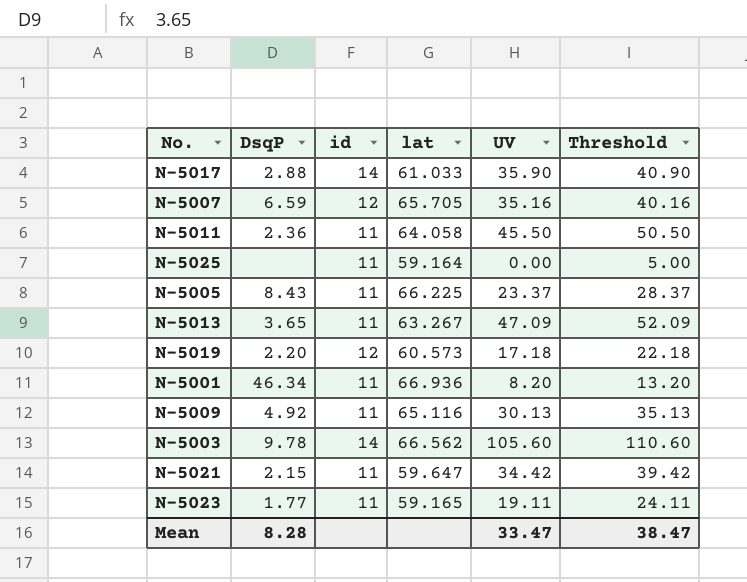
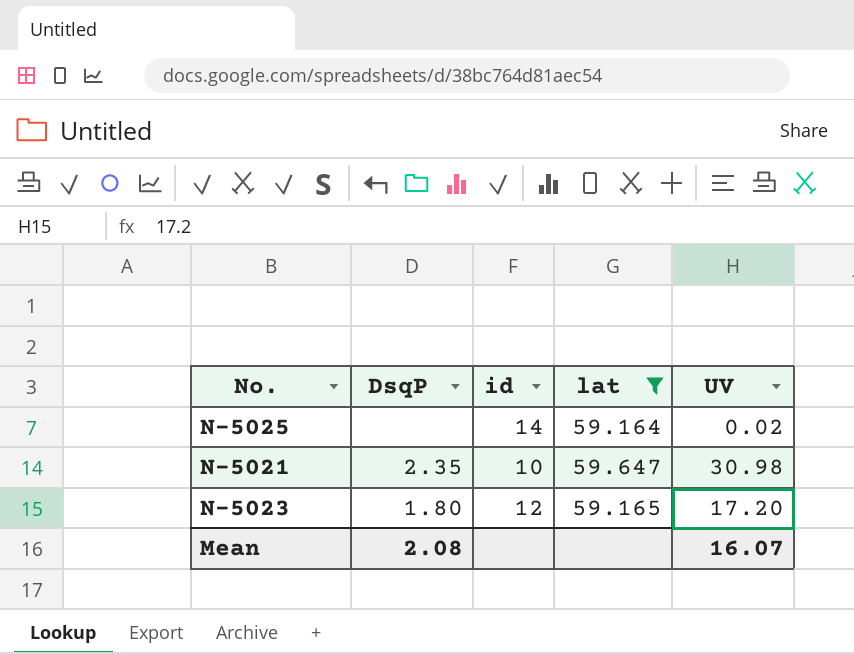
filter: none -> lat <= 59.647
column Threshold | formula: [UV] + 5 -> none
N-5025 | id: 11 -> 14
N-5025 | UV: 0.00 -> 0.02
N-5021 | DsqP: 2.15 -> 2.35
N-5021 | id: 11 -> 10
N-5021 | UV: 34.42 -> 30.98
N-5023 | DsqP: 1.77 -> 1.80
N-5023 | id: 11 -> 12
N-5023 | UV: 19.11 -> 17.20
Mean | DsqP: 8.28 -> 2.08
Mean | UV: 33.47 -> 16.07

